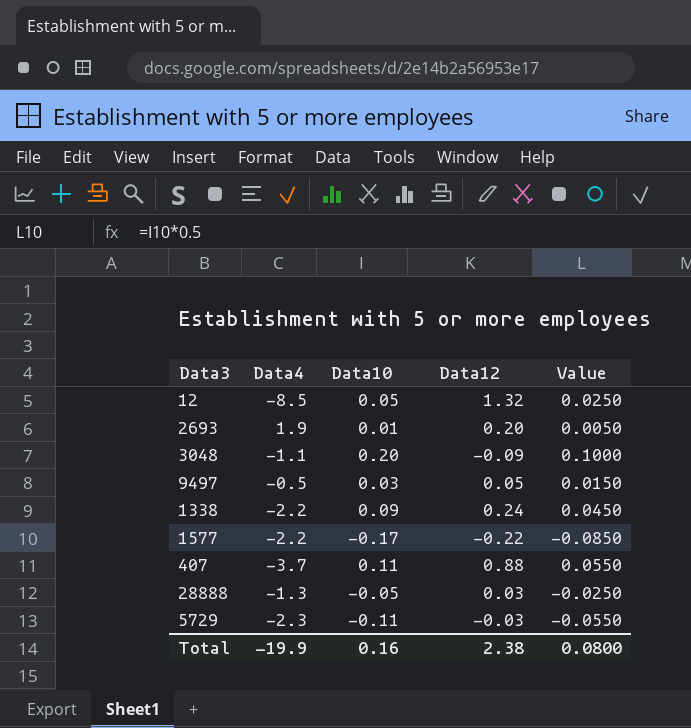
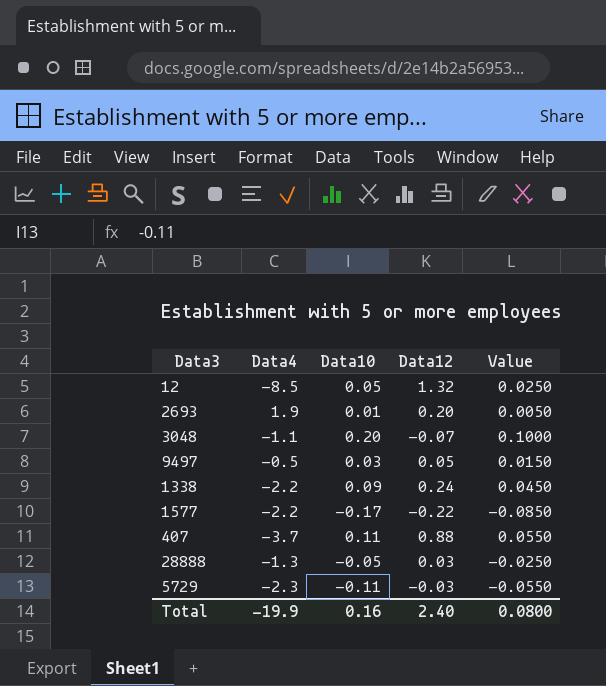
3048 | Data12: -0.09 -> -0.07
Total | Data12: 2.38 -> 2.40

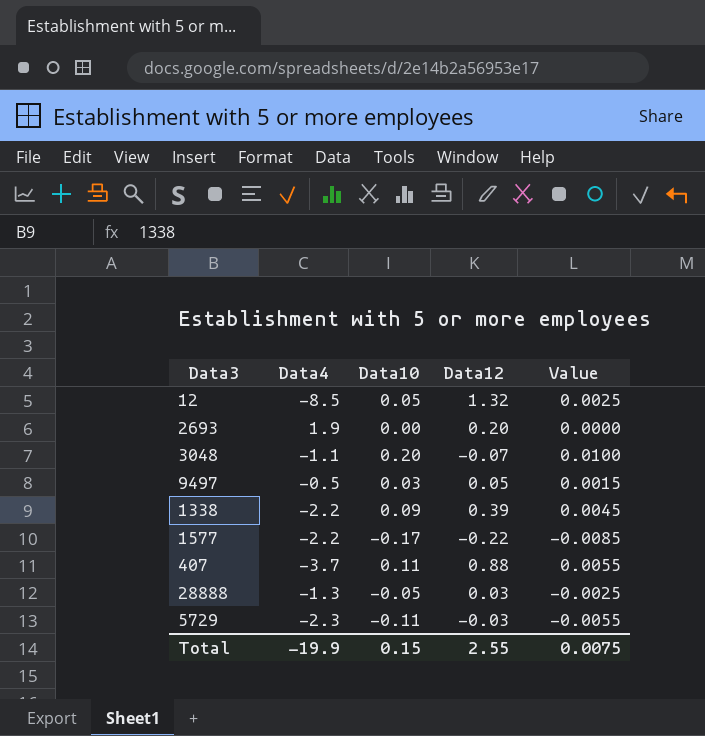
column Value | formula: [Data10] * 0.5 -> [Data10] * 0.05
2693 | Data10: 0.01 -> 0.00
1338 | Data12: 0.24 -> 0.39
Total | Data10: 0.16 -> 0.15
Total | Data12: 2.40 -> 2.55
Total | Value: 0.0800 -> 0.0075

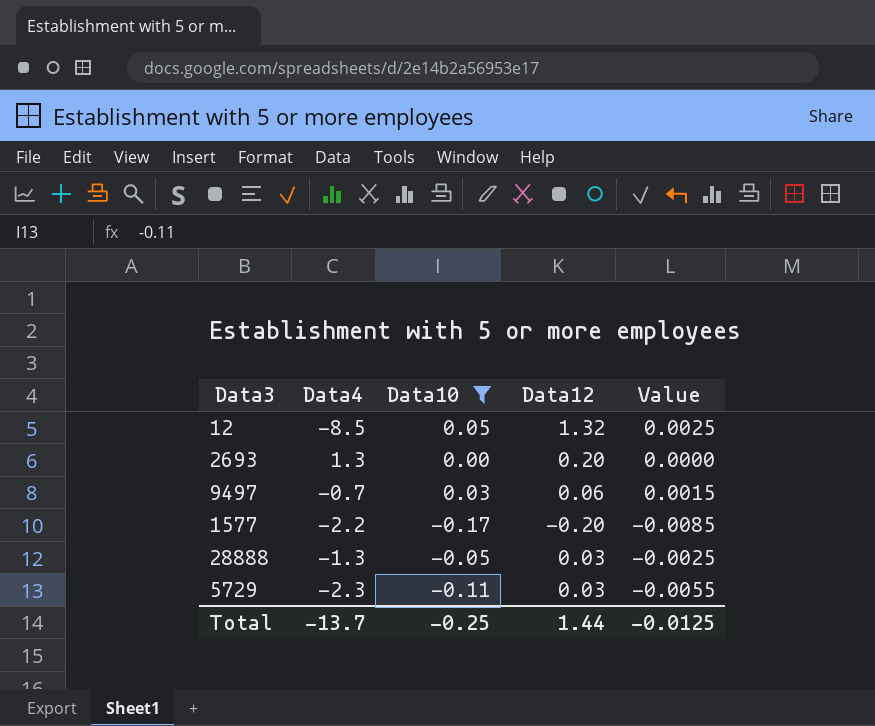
filter: none -> Data10 <= 0.05
2693 | Data4: 1.9 -> 1.3
9497 | Data4: -0.5 -> -0.7
9497 | Data12: 0.05 -> 0.06
1577 | Data12: -0.22 -> -0.20
5729 | Data12: -0.03 -> 0.03
Total | Data4: -19.9 -> -13.7
Total | Data10: 0.15 -> -0.25
Total | Data12: 2.55 -> 1.44
Total | Value: 0.0075 -> -0.0125

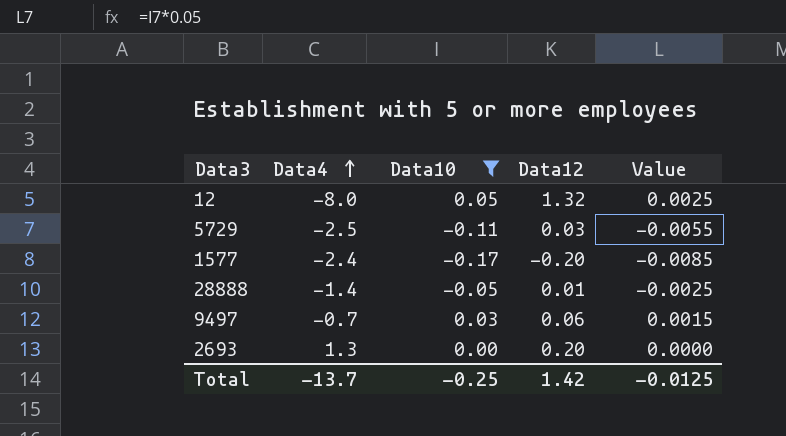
row order: none -> Data4 ascending
12 | Data4: -8.5 -> -8.0
5729 | Data4: -2.3 -> -2.5
1577 | Data4: -2.2 -> -2.4
28888 | Data4: -1.3 -> -1.4
28888 | Data12: 0.03 -> 0.01
Total | Data12: 1.44 -> 1.42

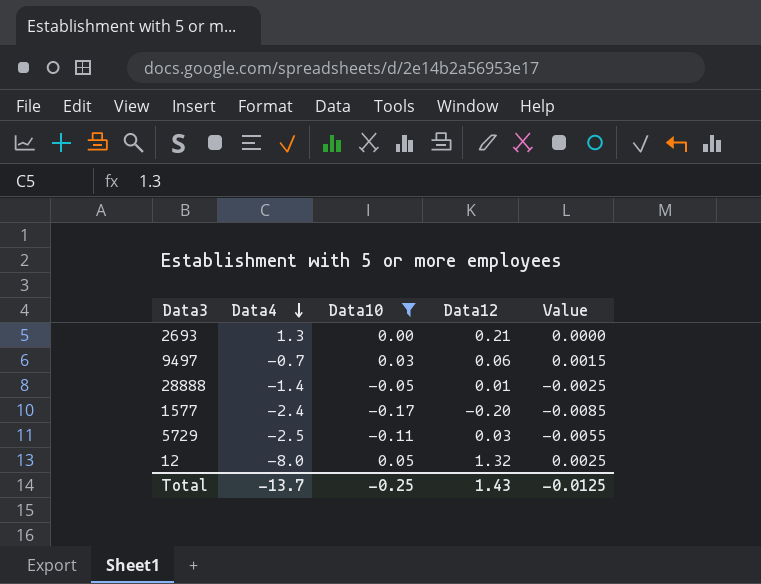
row order: Data4 ascending -> Data4 descending
2693 | Data12: 0.20 -> 0.21
Total | Data12: 1.42 -> 1.43

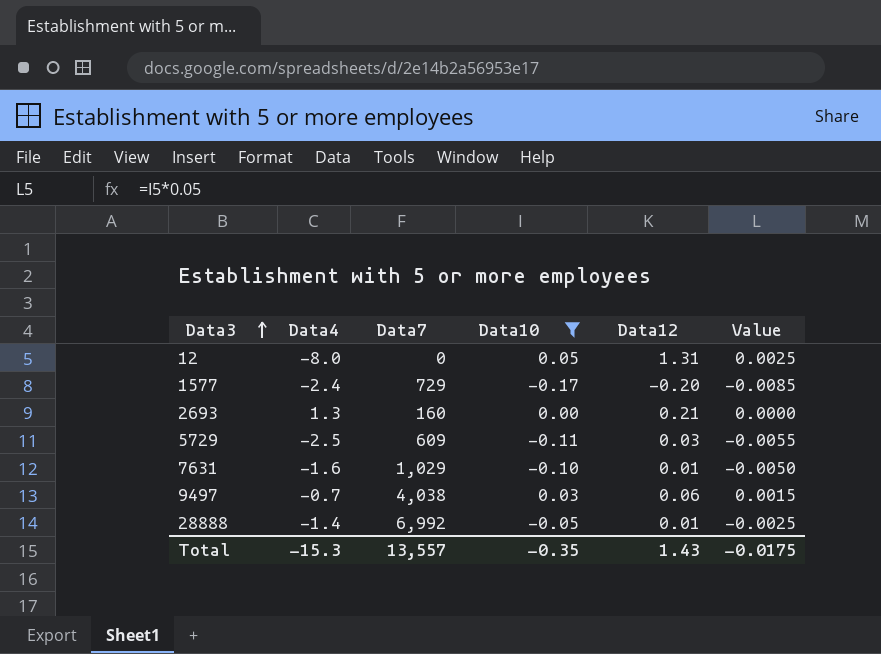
row order: Data4 descending -> Data3 ascending
column Data7 | position: none -> 3
12 | Data12: 1.32 -> 1.31
row 7631: none -> -1.6 | 1,029 | -0.10 | 0.01 | -0.0050
Total | Data4: -13.7 -> -15.3
Total | Data10: -0.25 -> -0.35
Total | Value: -0.0125 -> -0.0175

